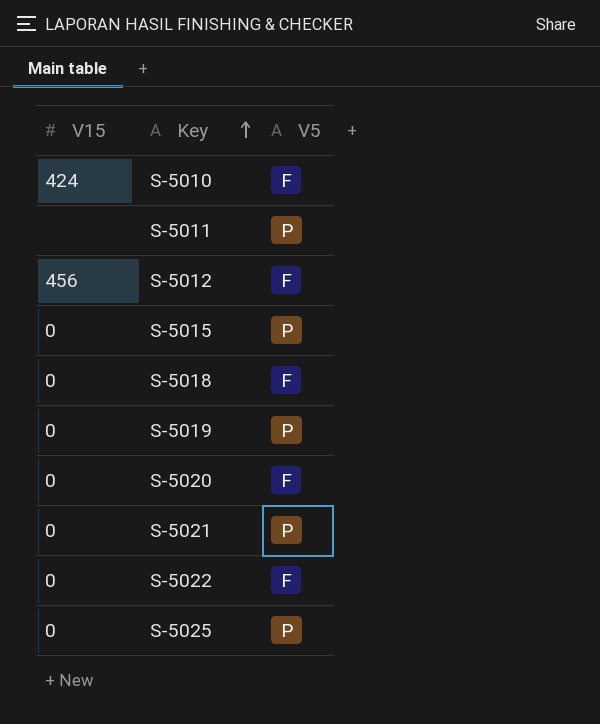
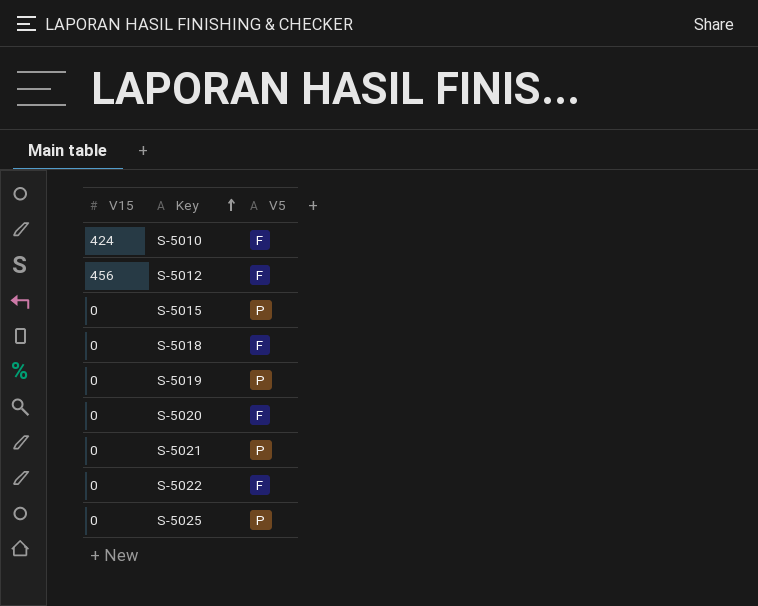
row S-5011: none | P -> none

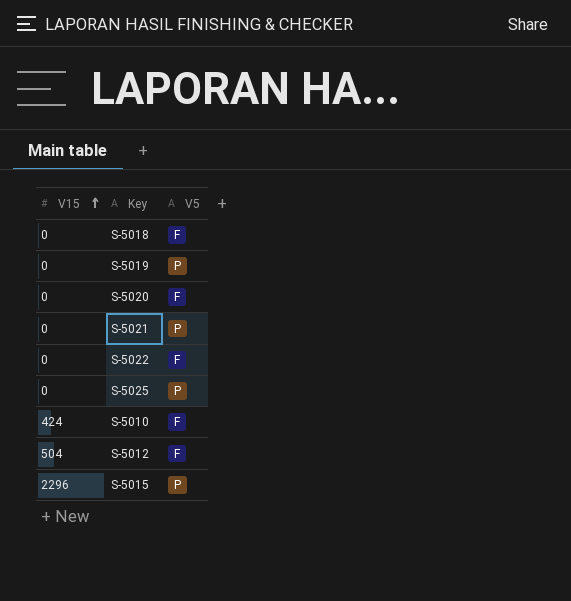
row order: Key ascending -> V15 ascending
S-5012 | V15: 456 -> 504
S-5015 | V15: 0 -> 2296

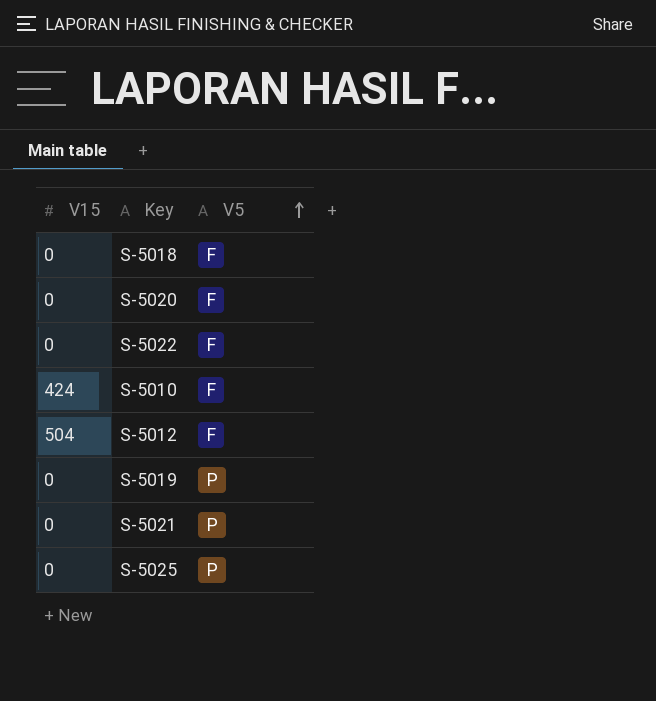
row order: V15 ascending -> V5 ascending
row S-5015: 2296 | P -> none

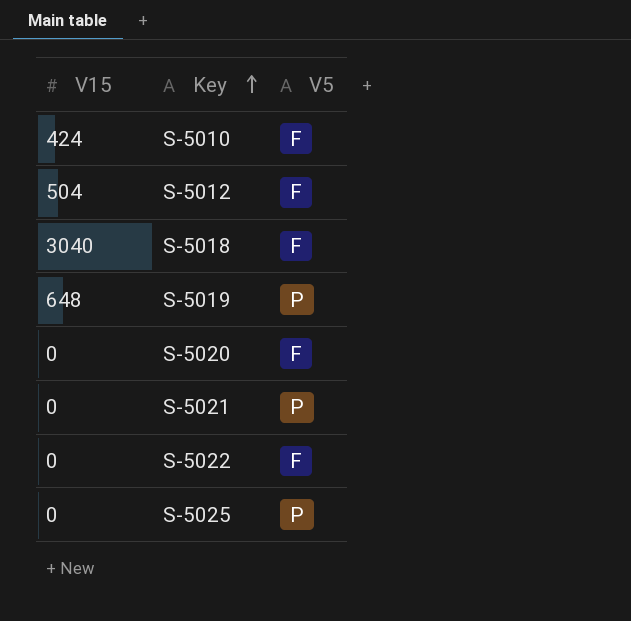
row order: V5 ascending -> Key ascending
S-5018 | V15: 0 -> 3040
S-5019 | V15: 0 -> 648

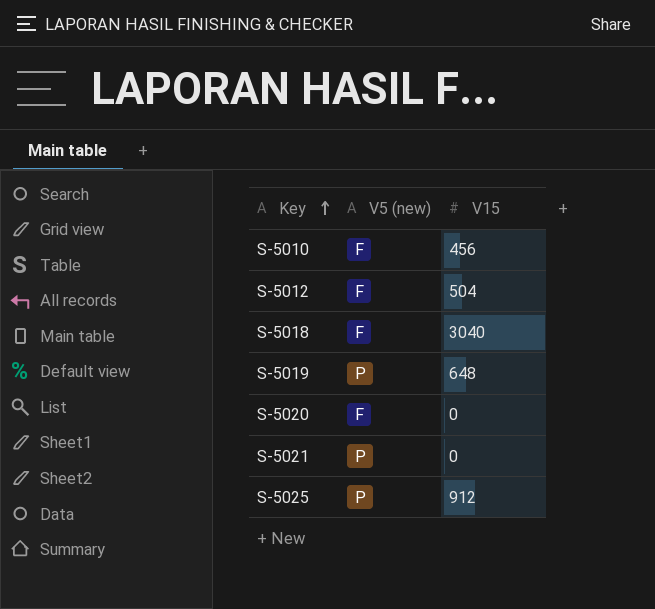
column name: V5 -> V5 (new)
column V15 | position: 1 -> 3
row S-5022: 0 | F -> none
S-5010 | V15: 424 -> 456
S-5025 | V15: 0 -> 912

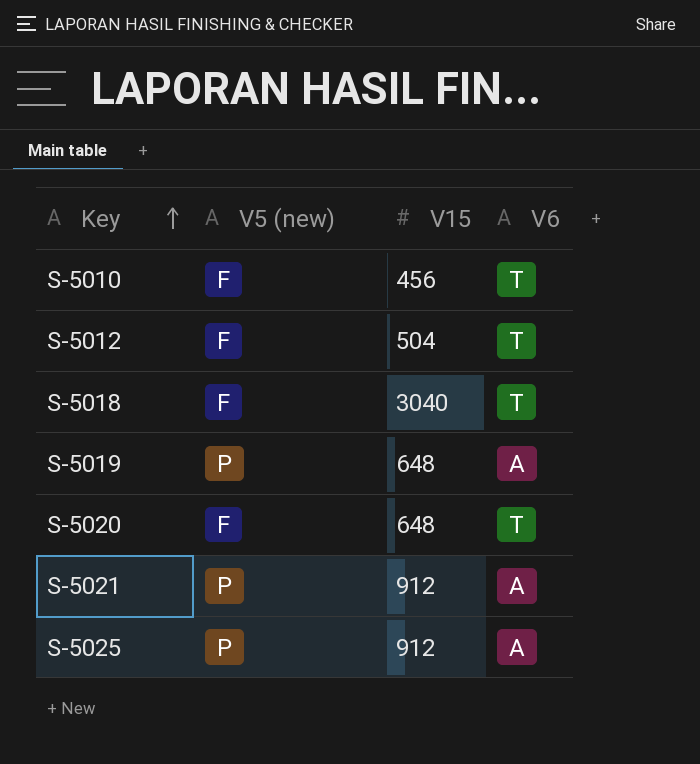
column V6 | position: none -> 4
S-5020 | V15: 0 -> 648
S-5021 | V15: 0 -> 912

